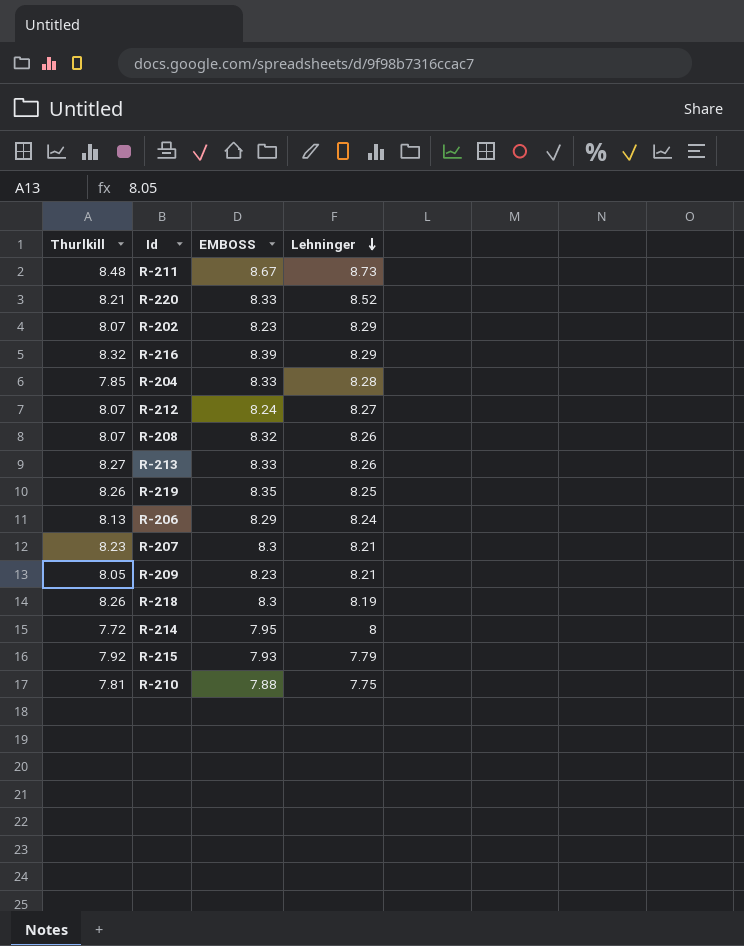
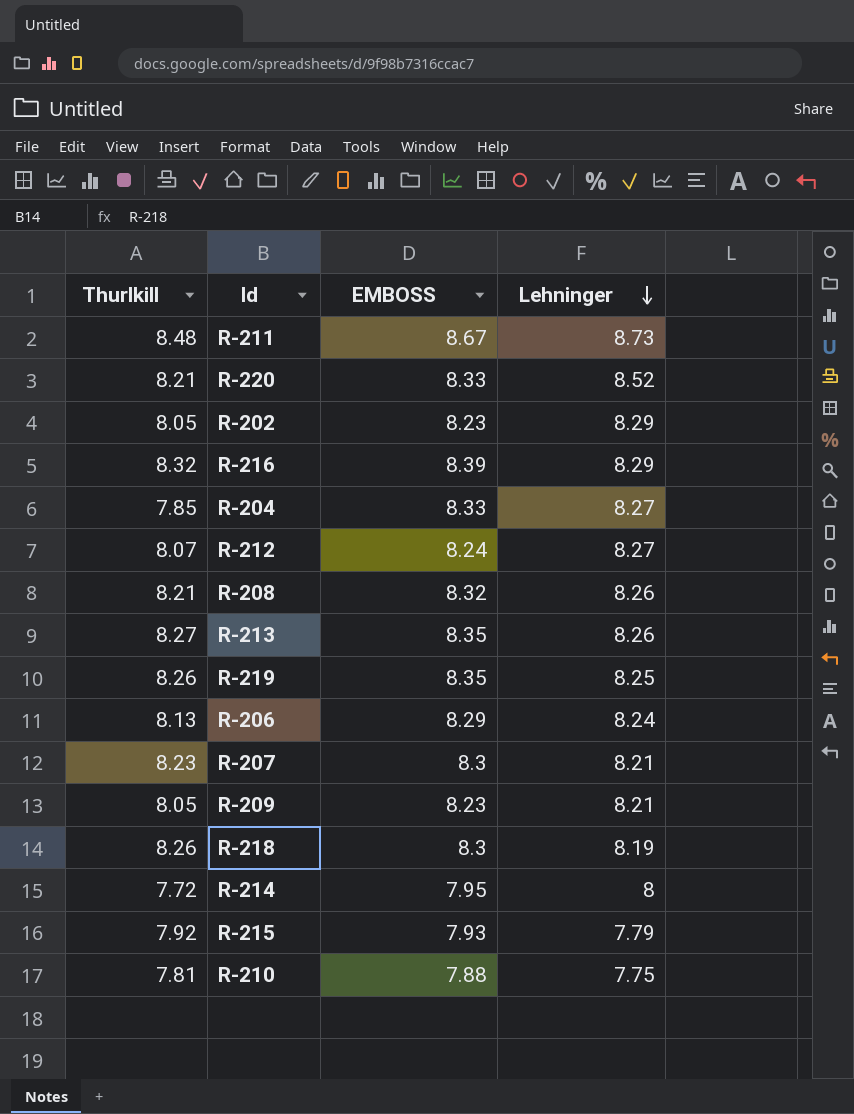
R-202 | Thurlkill: 8.07 -> 8.05
R-204 | Lehninger: 8.28 -> 8.27
R-208 | Thurlkill: 8.07 -> 8.21
R-213 | EMBOSS: 8.33 -> 8.35

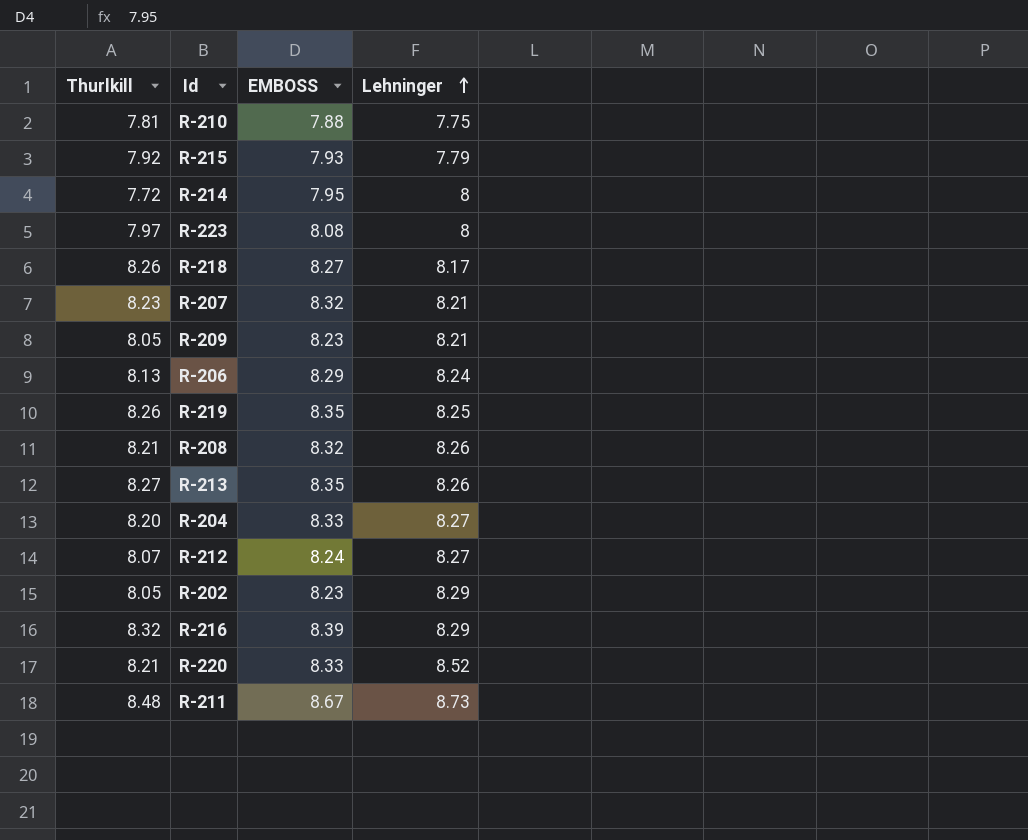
row order: Lehninger descending -> Lehninger ascending
row R-223: none -> 7.97 | 8.08 | 8
R-218 | EMBOSS: 8.3 -> 8.27
R-218 | Lehninger: 8.19 -> 8.17
R-207 | EMBOSS: 8.3 -> 8.32
R-204 | Thurlkill: 7.85 -> 8.20

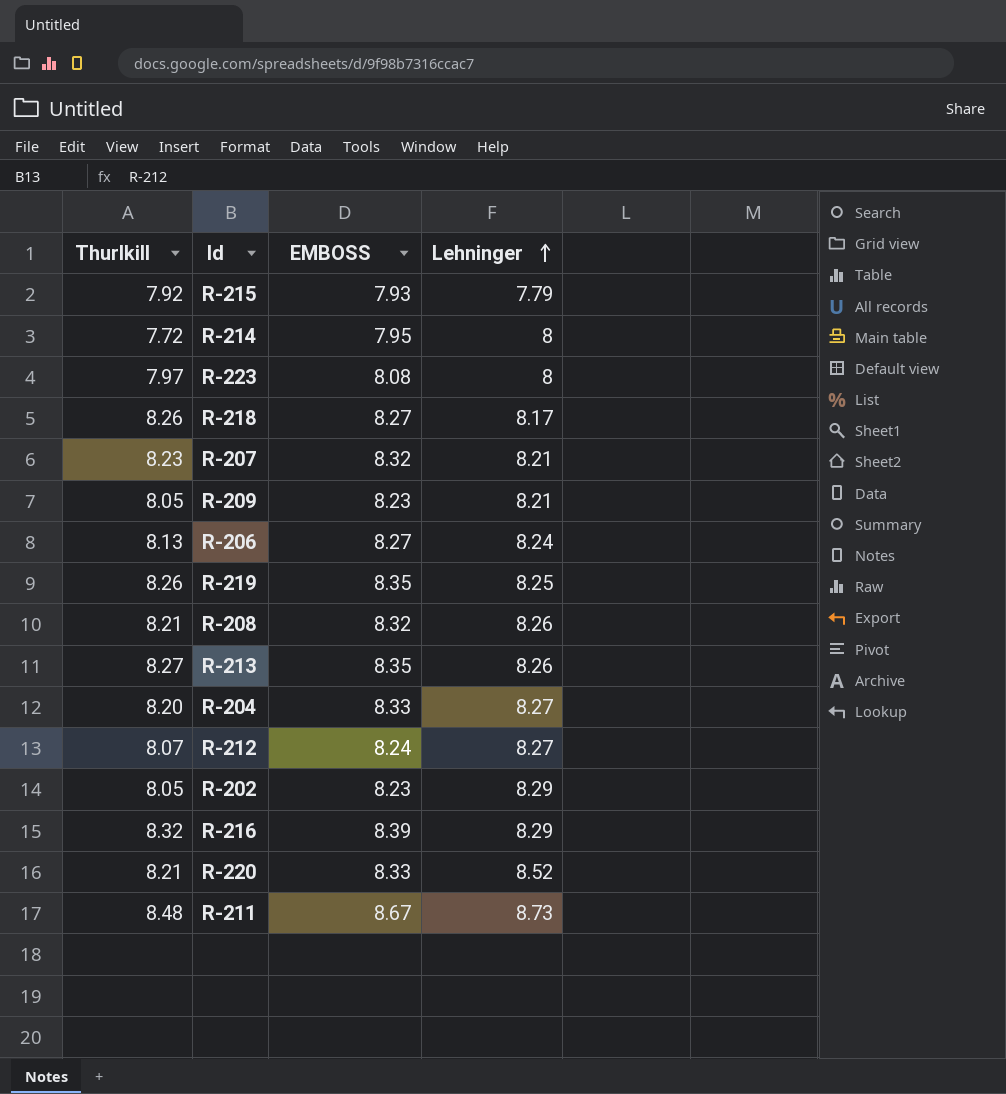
row R-210: 7.81 | 7.88 | 7.75 -> none
R-206 | EMBOSS: 8.29 -> 8.27

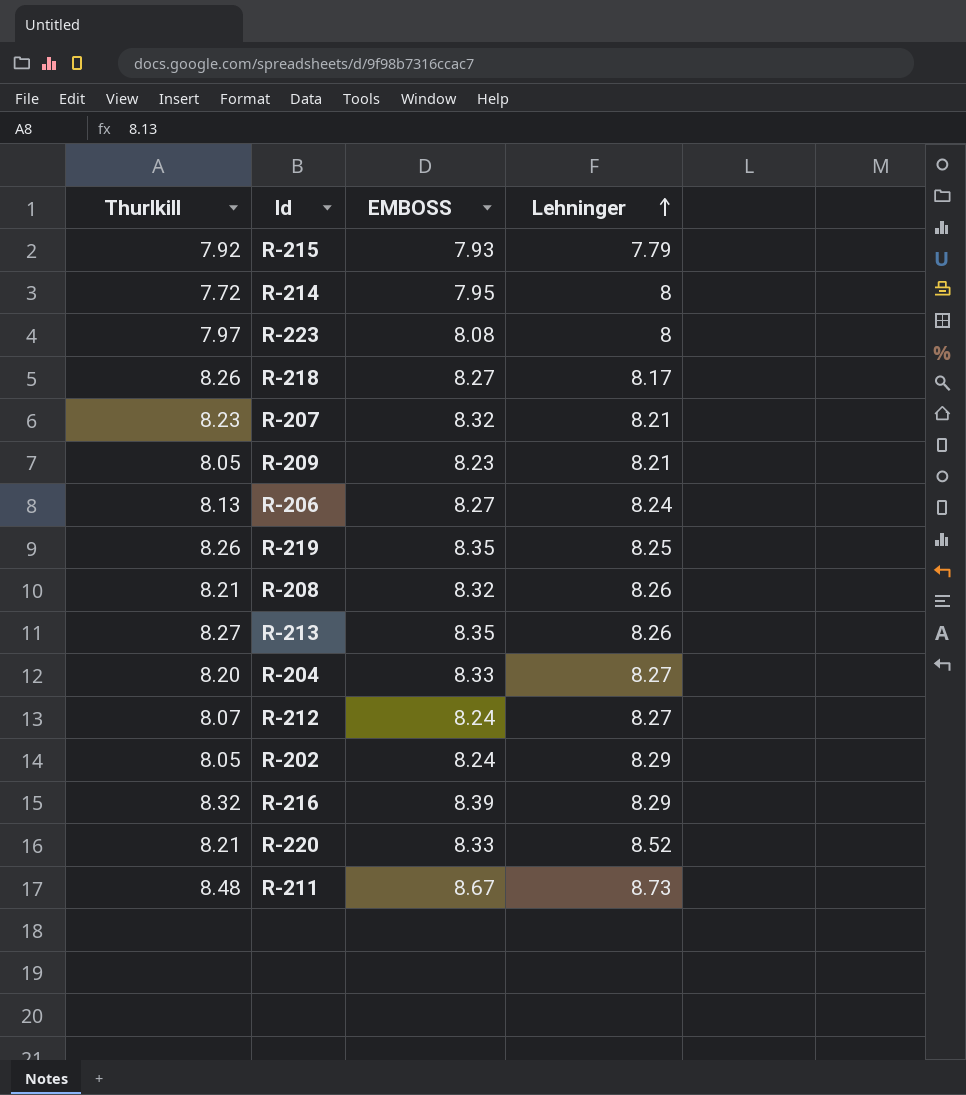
R-202 | EMBOSS: 8.23 -> 8.24

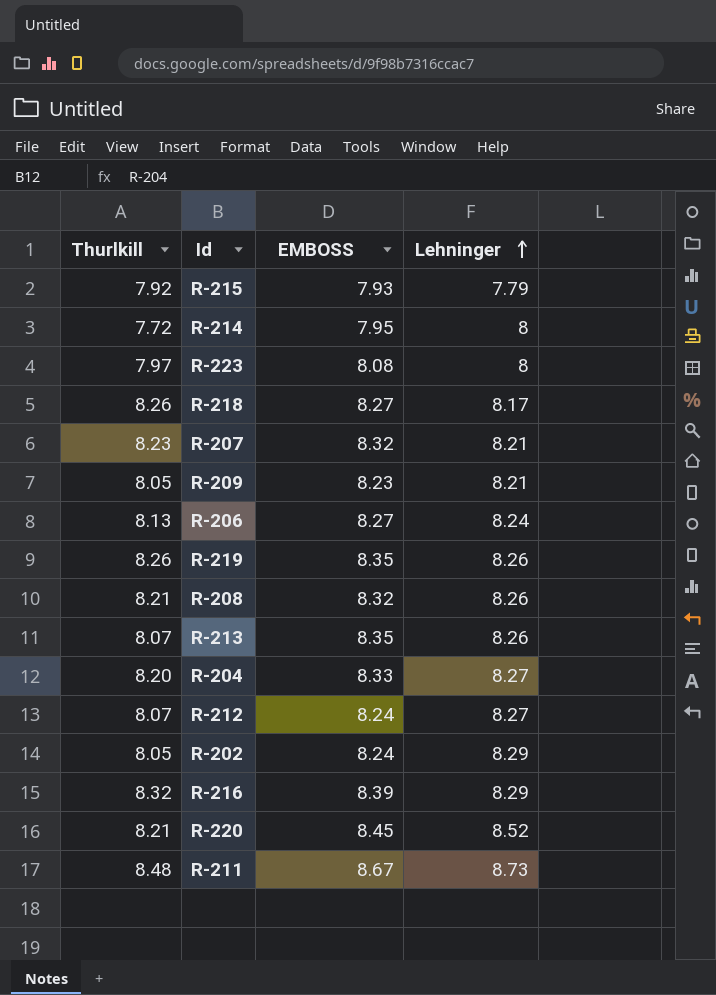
R-219 | Lehninger: 8.25 -> 8.26
R-213 | Thurlkill: 8.27 -> 8.07
R-220 | EMBOSS: 8.33 -> 8.45

